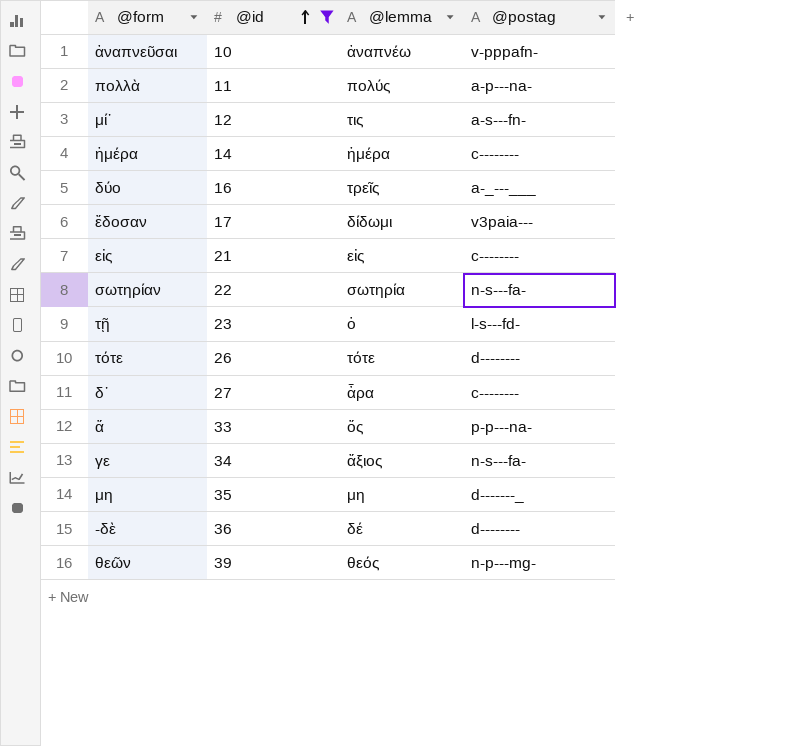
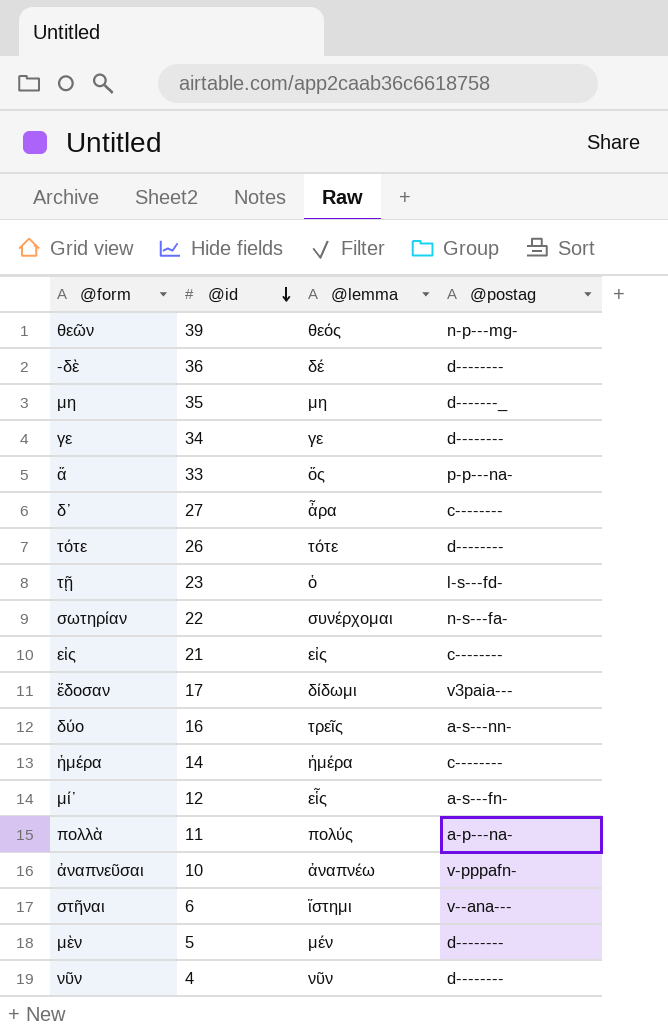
filter: @id >= 10 -> none
row order: @id ascending -> @id descending
γε | @lemma: ἄξιος -> γε
γε | @postag: n-s---fa- -> d--------
σωτηρίαν | @lemma: σωτηρία -> συνέρχομαι
δύο | @postag: a-_---___ -> a-s---nn-
μί᾽ | @lemma: τις -> εἷς

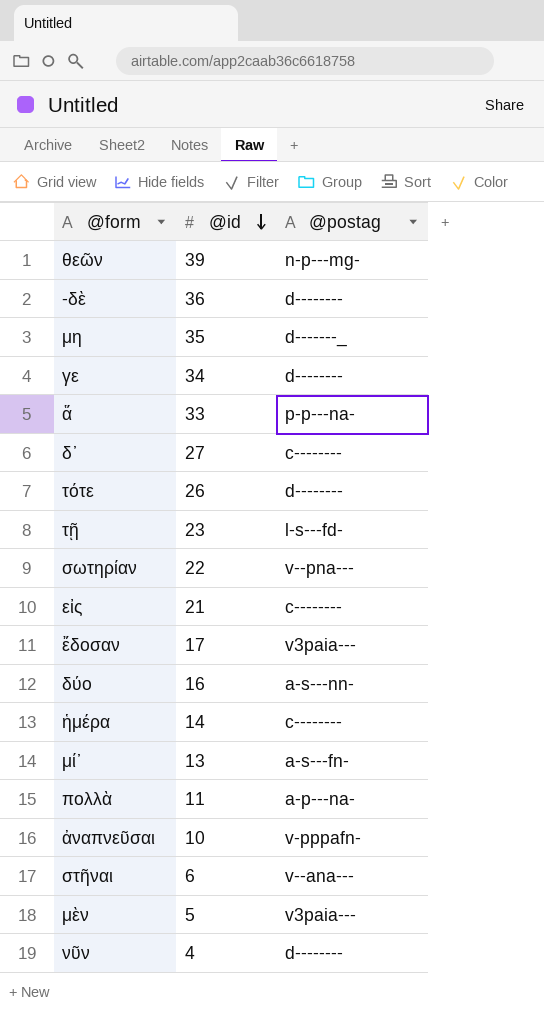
column @lemma | position: 3 -> none
σωτηρίαν | @postag: n-s---fa- -> v--pna---
μί᾽ | @id: 12 -> 13
μὲν | @postag: d-------- -> v3paia---

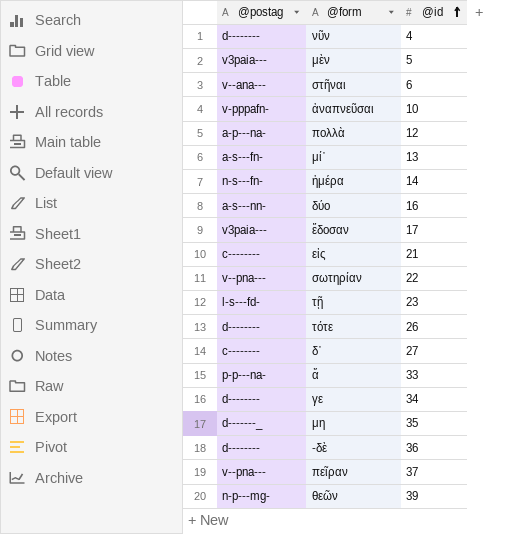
row order: @id descending -> @id ascending
column @postag | position: 3 -> 1
πολλὰ | @id: 11 -> 12
ἡμέρα | @postag: c-------- -> n-s---fn-
row πεῖραν: none -> v--pna--- | 37

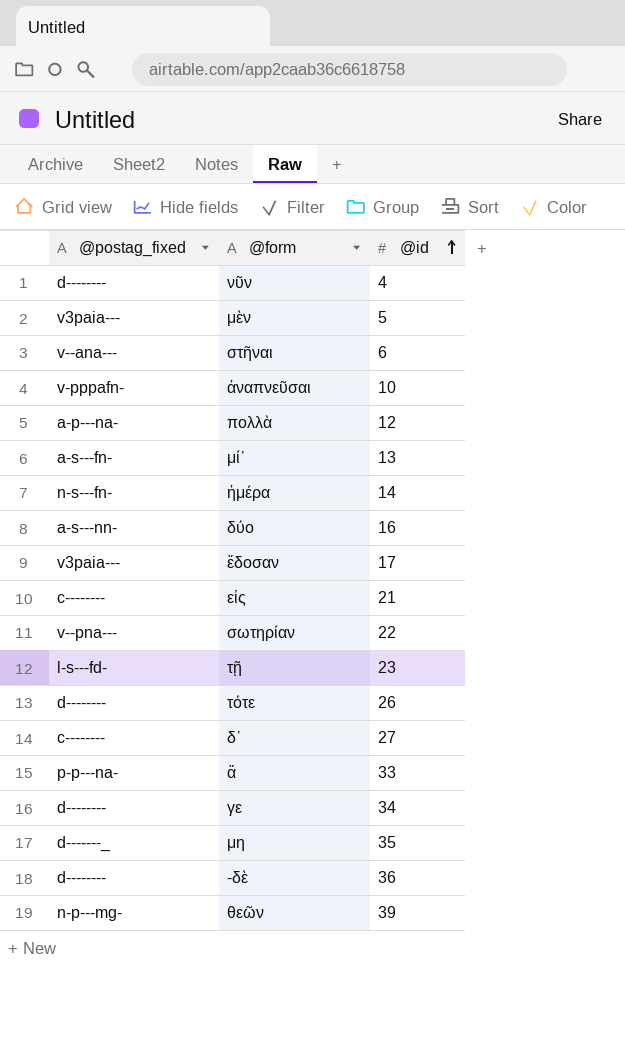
column name: @postag -> @postag_fixed
row πεῖραν: v--pna--- | 37 -> none

